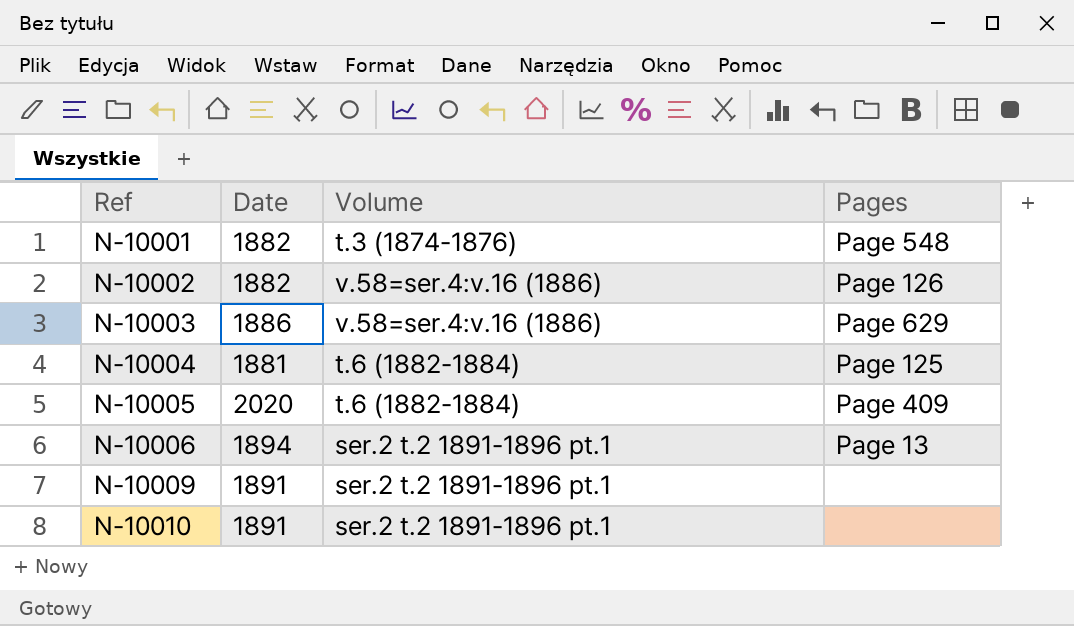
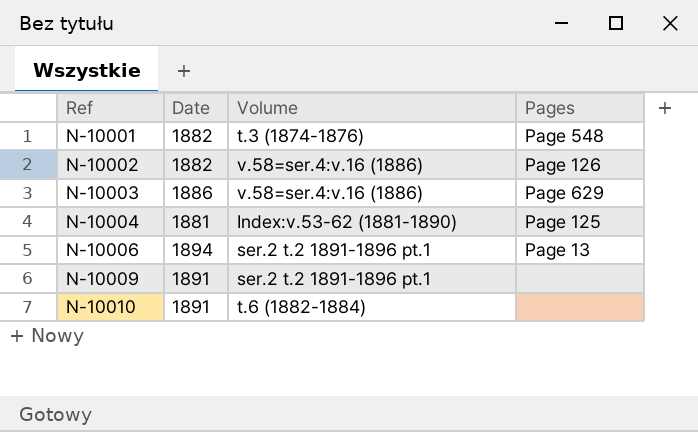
row N-10005: 2020 | t.6 (1882-1884) | Page 409 -> none
N-10004 | Volume: t.6 (1882-1884) -> Index:v.53-62 (1881-1890)
N-10010 | Volume: ser.2 t.2 1891-1896 pt.1 -> t.6 (1882-1884)

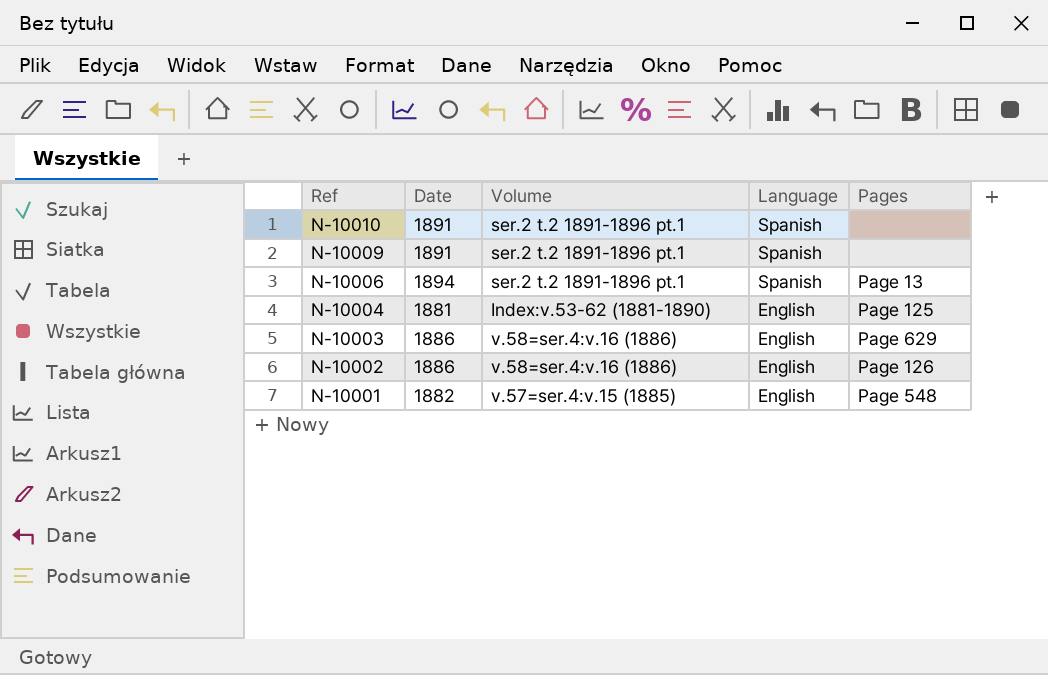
row order: Ref ascending -> Ref descending
column Language | position: none -> 4
N-10010 | Volume: t.6 (1882-1884) -> ser.2 t.2 1891-1896 pt.1
N-10002 | Date: 1882 -> 1886
N-10001 | Volume: t.3 (1874-1876) -> v.57=ser.4:v.15 (1885)

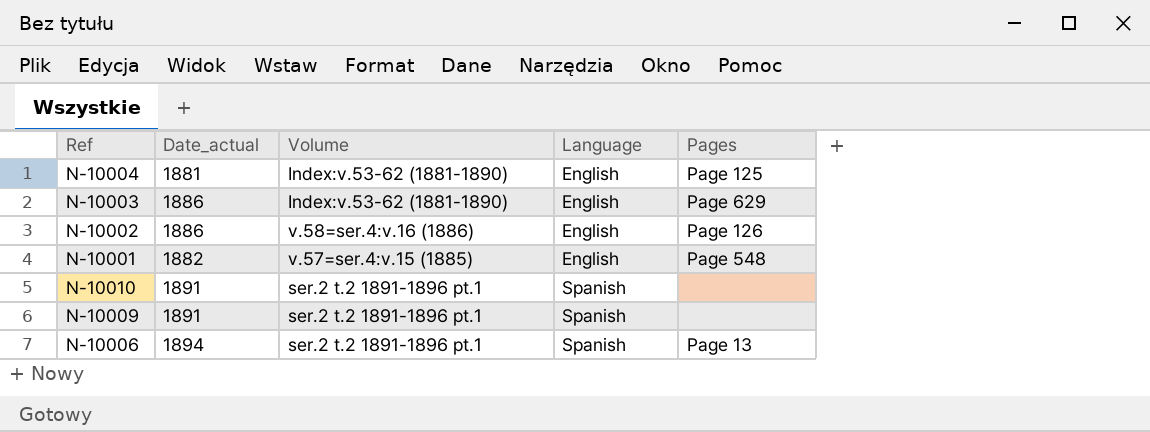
row order: Ref descending -> Language ascending
column name: Date -> Date_actual
N-10003 | Volume: v.58=ser.4:v.16 (1886) -> Index:v.53-62 (1881-1890)

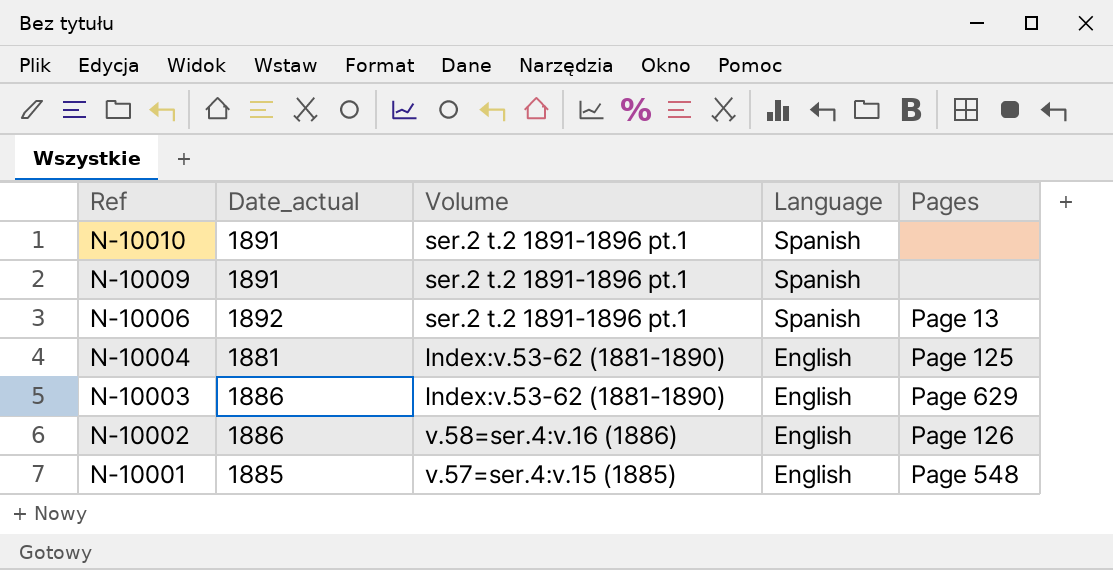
row order: Language ascending -> Ref descending
N-10006 | Date_actual: 1894 -> 1892
N-10001 | Date_actual: 1882 -> 1885

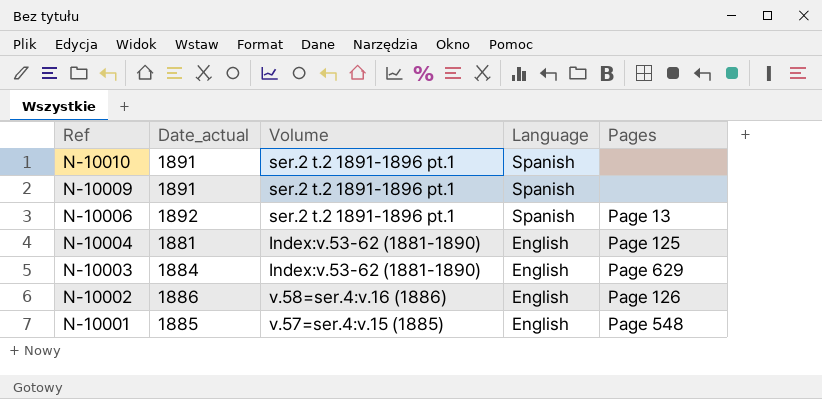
N-10003 | Date_actual: 1886 -> 1884

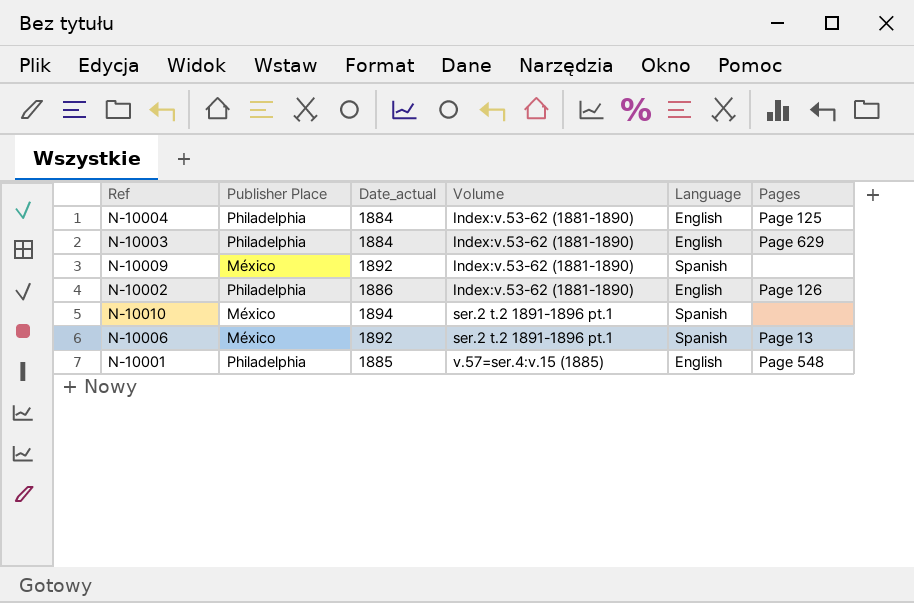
row order: Ref descending -> Volume ascending
column Publisher Place | position: none -> 2
N-10004 | Date_actual: 1881 -> 1884
N-10009 | Date_actual: 1891 -> 1892
N-10009 | Volume: ser.2 t.2 1891-1896 pt.1 -> Index:v.53-62 (1881-1890)
N-10002 | Volume: v.58=ser.4:v.16 (1886) -> Index:v.53-62 (1881-1890)
N-10010 | Date_actual: 1891 -> 1894

